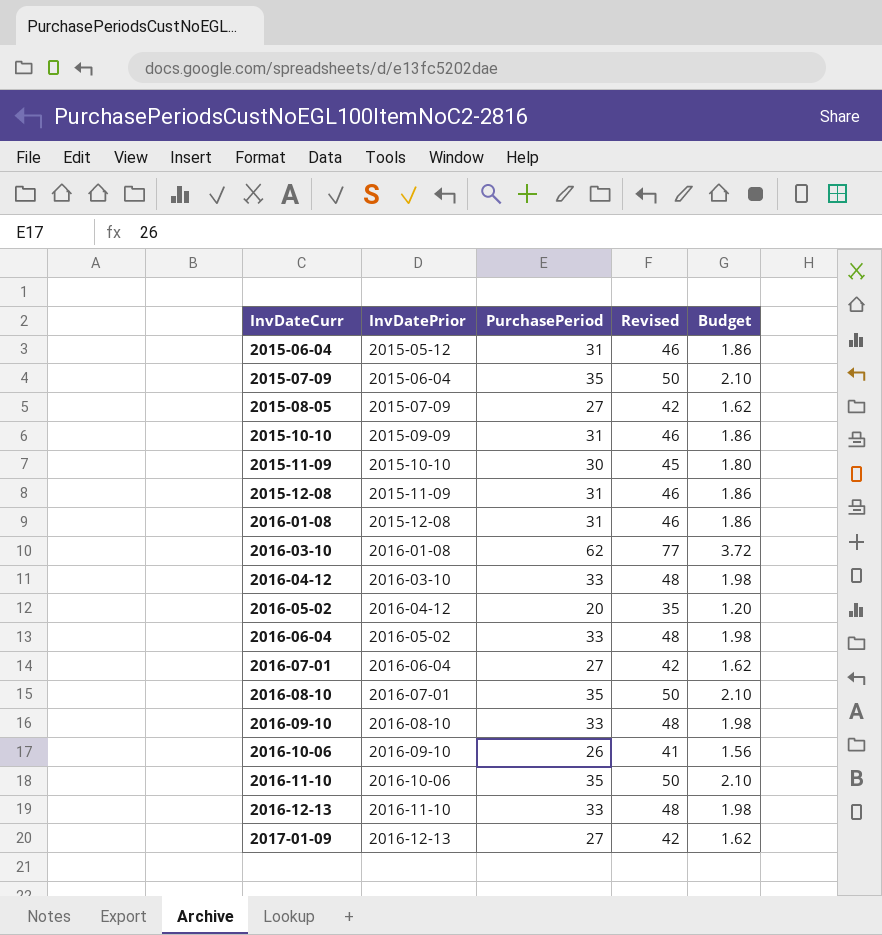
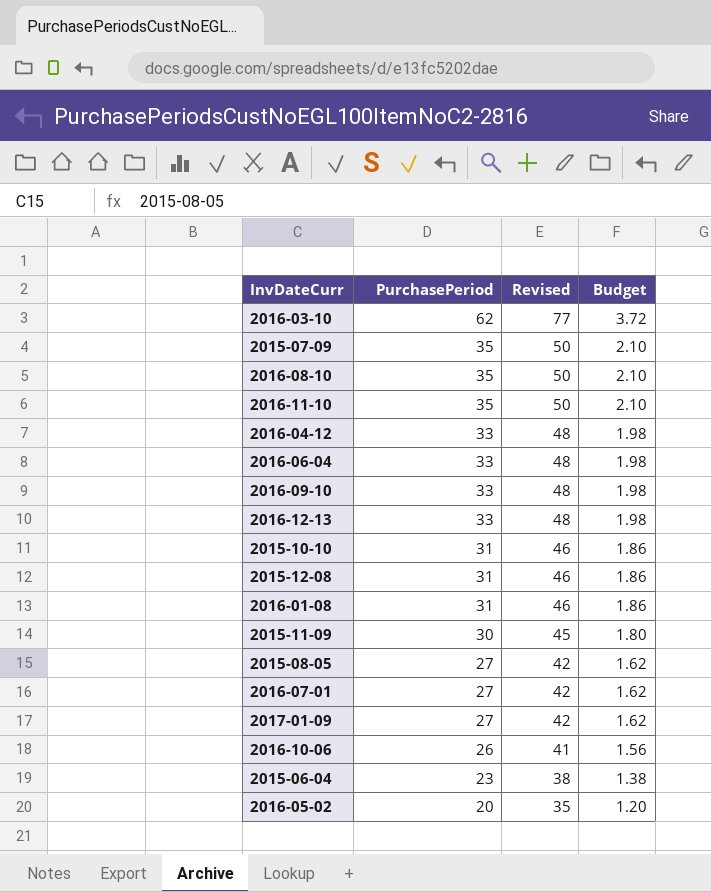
row order: InvDateCurr ascending -> PurchasePeriod descending
column InvDatePrior | position: 2 -> none
2015-06-04 | PurchasePeriod: 31 -> 23
2015-06-04 | Revised: 46 -> 38
2015-06-04 | Budget: 1.86 -> 1.38

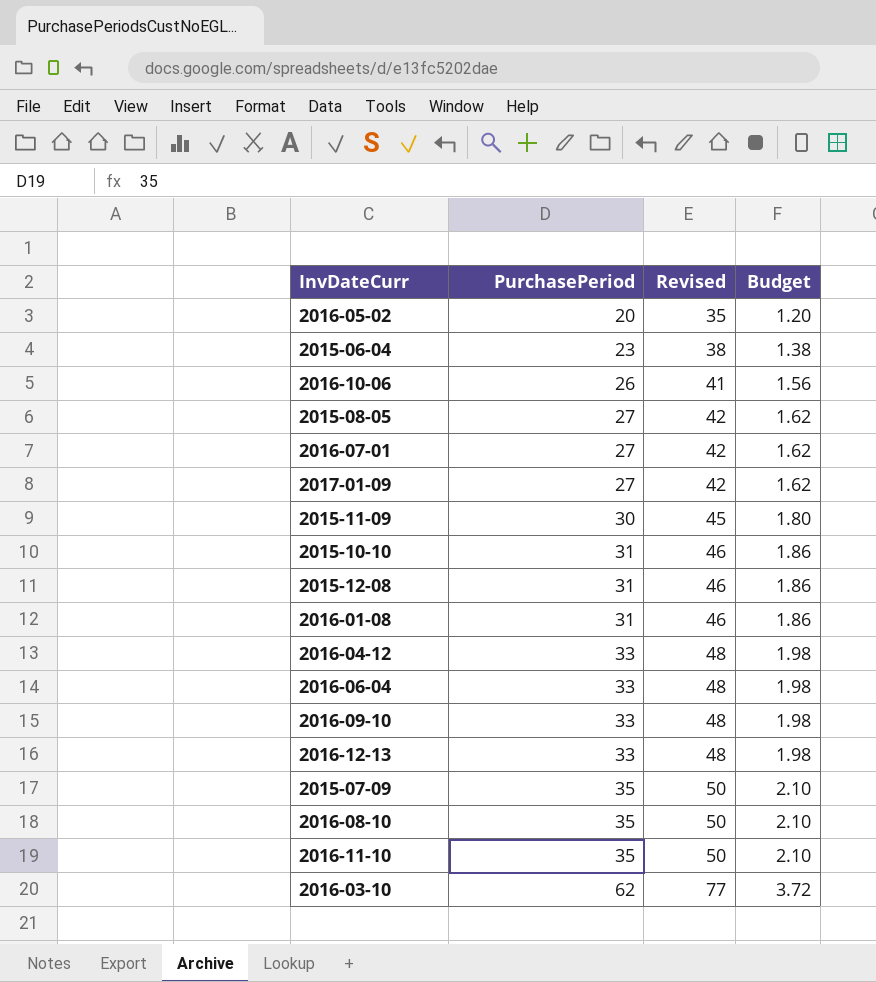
row order: PurchasePeriod descending -> PurchasePeriod ascending

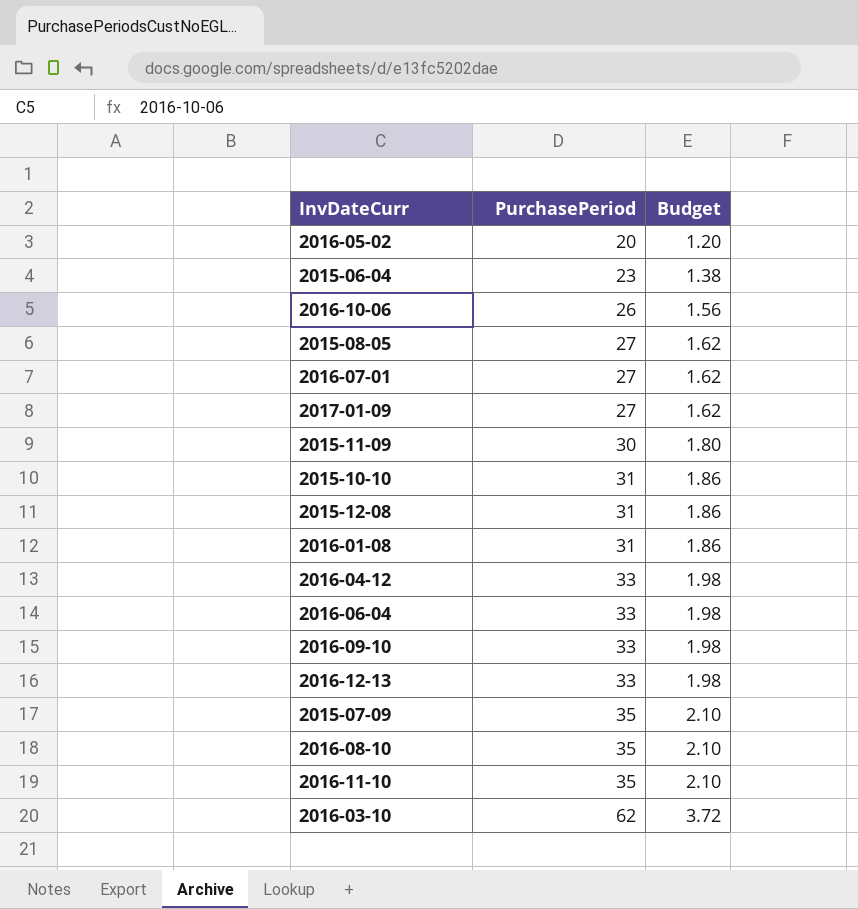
column Revised | formula: [PurchasePeriod] + 15 -> none

